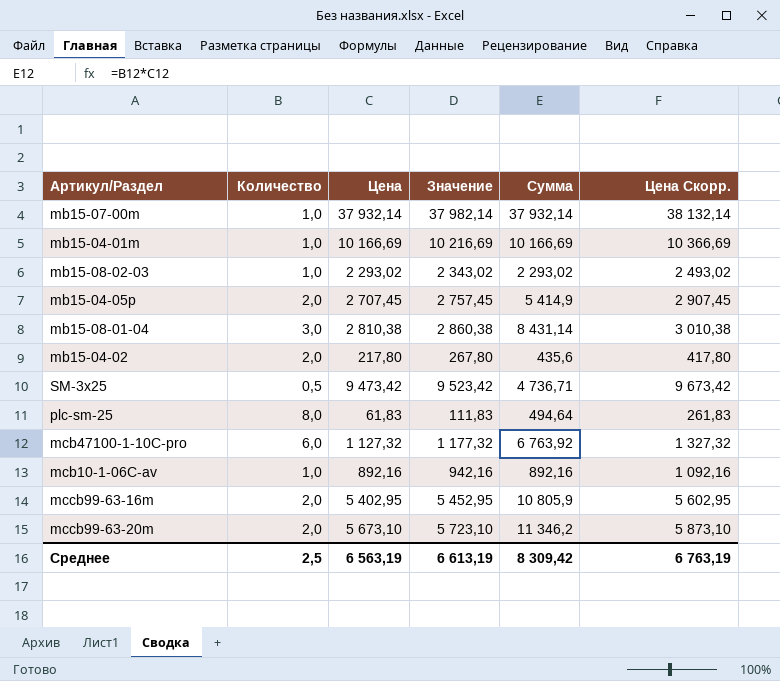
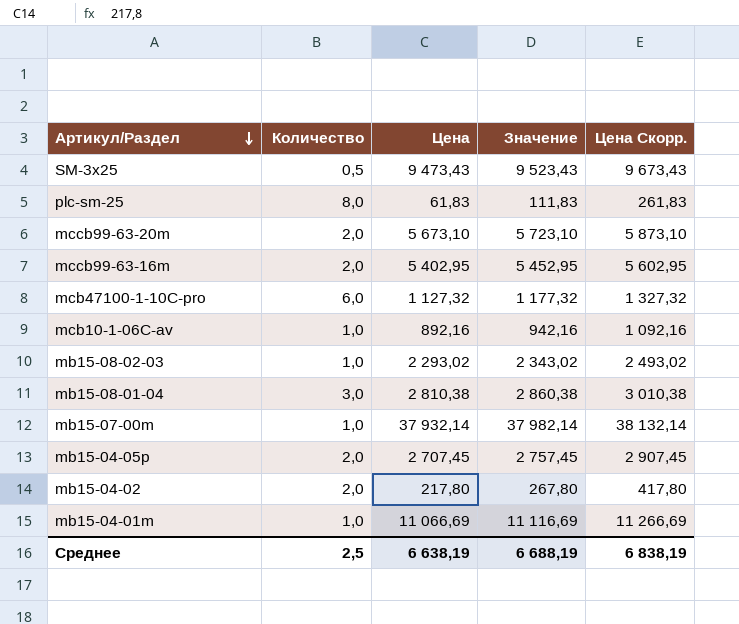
row order: none -> Артикул/Раздел descending
column Сумма | formula: [Количество] * [Цена] -> none
SM-3x25 | Цена: 9 473,42 -> 9 473,43
SM-3x25 | Значение: 9 523,42 -> 9 523,43
SM-3x25 | Цена Скорр.: 9 673,42 -> 9 673,43
mb15-04-01m | Цена: 10 166,69 -> 11 066,69
mb15-04-01m | Значение: 10 216,69 -> 11 116,69
mb15-04-01m | Цена Скорр.: 10 366,69 -> 11 266,69
Среднее | Цена: 6 563,19 -> 6 638,19
Среднее | Значение: 6 613,19 -> 6 688,19
Среднее | Цена Скорр.: 6 763,19 -> 6 838,19

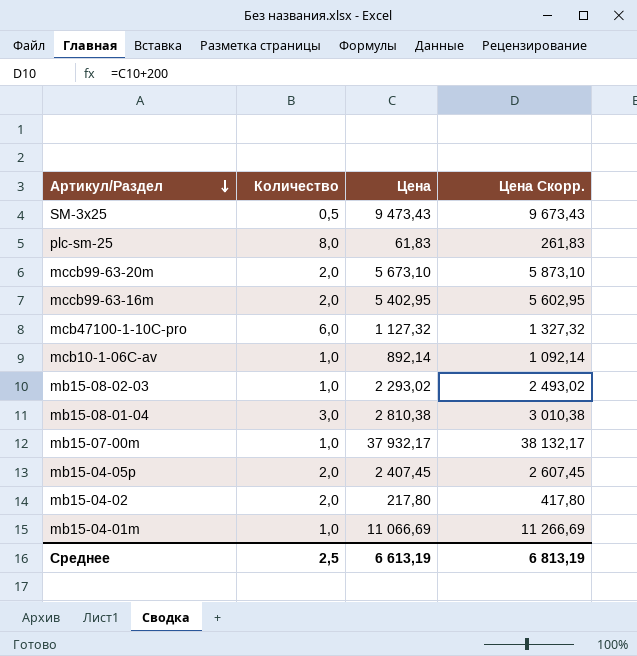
column Значение | formula: [Цена] + 50 -> none
mcb10-1-06C-av | Цена: 892,16 -> 892,14
mcb10-1-06C-av | Цена Скорр.: 1 092,16 -> 1 092,14
mb15-07-00m | Цена: 37 932,14 -> 37 932,17
mb15-07-00m | Цена Скорр.: 38 132,14 -> 38 132,17
mb15-04-05p | Цена: 2 707,45 -> 2 407,45
mb15-04-05p | Цена Скорр.: 2 907,45 -> 2 607,45
Среднее | Цена: 6 638,19 -> 6 613,19
Среднее | Цена Скорр.: 6 838,19 -> 6 813,19

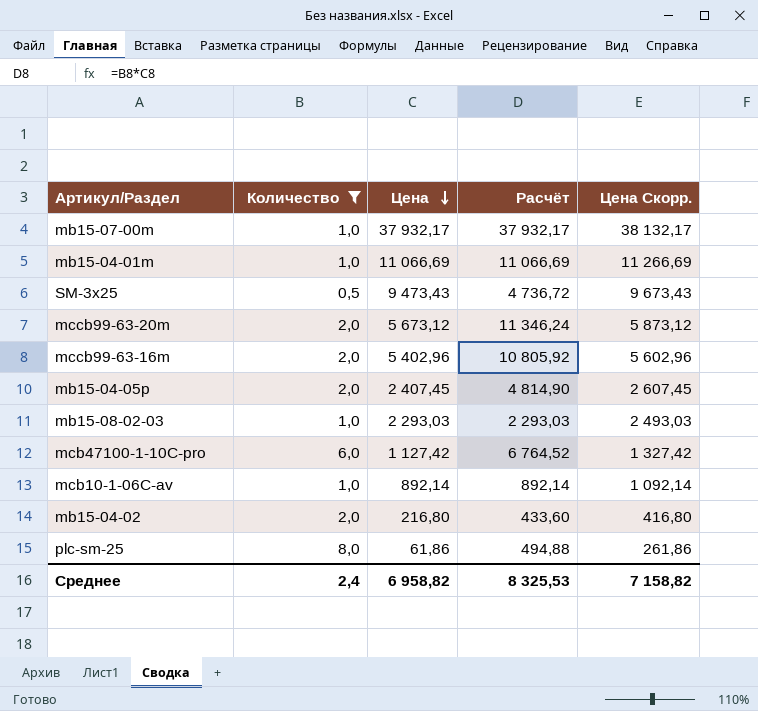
filter: none -> Количество != 3,0
row order: Артикул/Раздел descending -> Цена descending
column Расчёт | formula: none -> [Количество] * [Цена]
mccb99-63-20m | Цена: 5 673,10 -> 5 673,12
mccb99-63-20m | Цена Скорр.: 5 873,10 -> 5 873,12
mccb99-63-16m | Цена: 5 402,95 -> 5 402,96
mccb99-63-16m | Цена Скорр.: 5 602,95 -> 5 602,96
mb15-08-02-03 | Цена: 2 293,02 -> 2 293,03
mb15-08-02-03 | Цена Скорр.: 2 493,02 -> 2 493,03
mcb47100-1-10C-pro | Цена: 1 127,32 -> 1 127,42
mcb47100-1-10C-pro | Цена Скорр.: 1 327,32 -> 1 327,42
mb15-04-02 | Цена: 217,80 -> 216,80
mb15-04-02 | Цена Скорр.: 417,80 -> 416,80
plc-sm-25 | Цена: 61,83 -> 61,86
plc-sm-25 | Цена Скорр.: 261,83 -> 261,86
Среднее | Количество: 2,5 -> 2,4
Среднее | Цена: 6 613,19 -> 6 958,82
Среднее | Цена Скорр.: 6 813,19 -> 7 158,82

